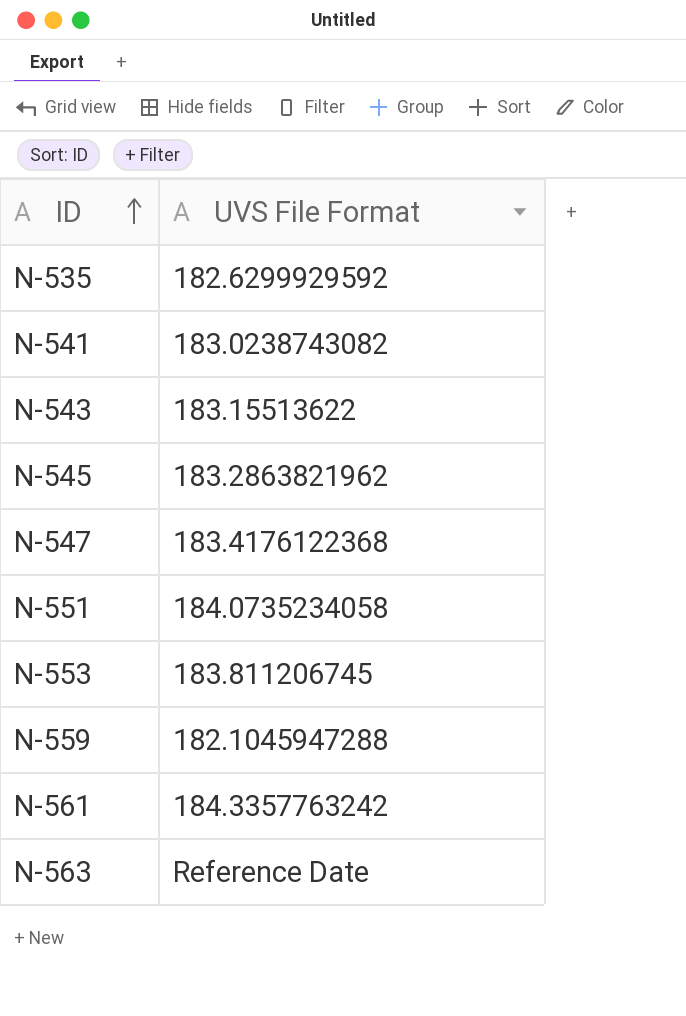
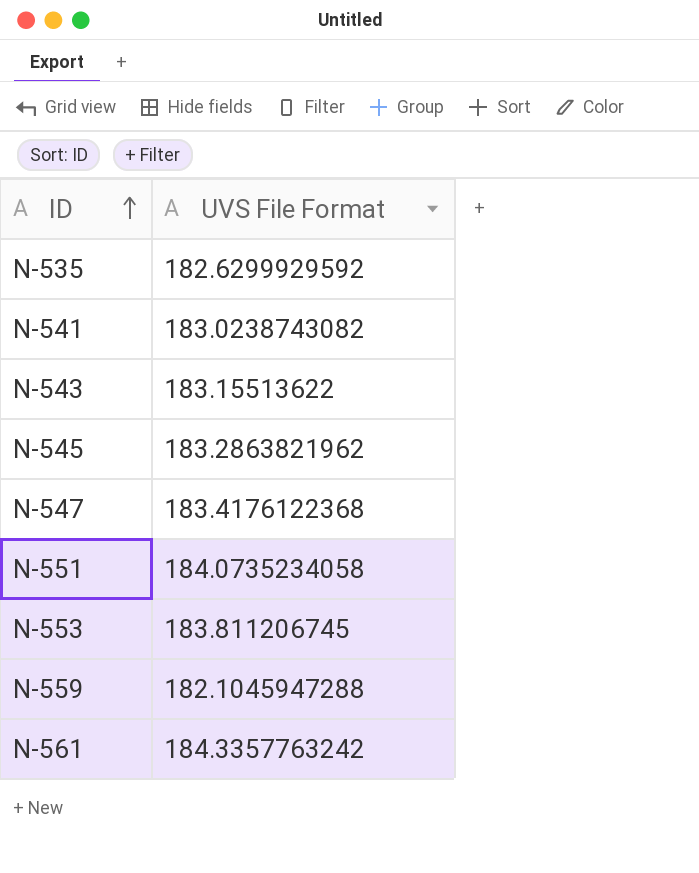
row N-563: Reference Date -> none

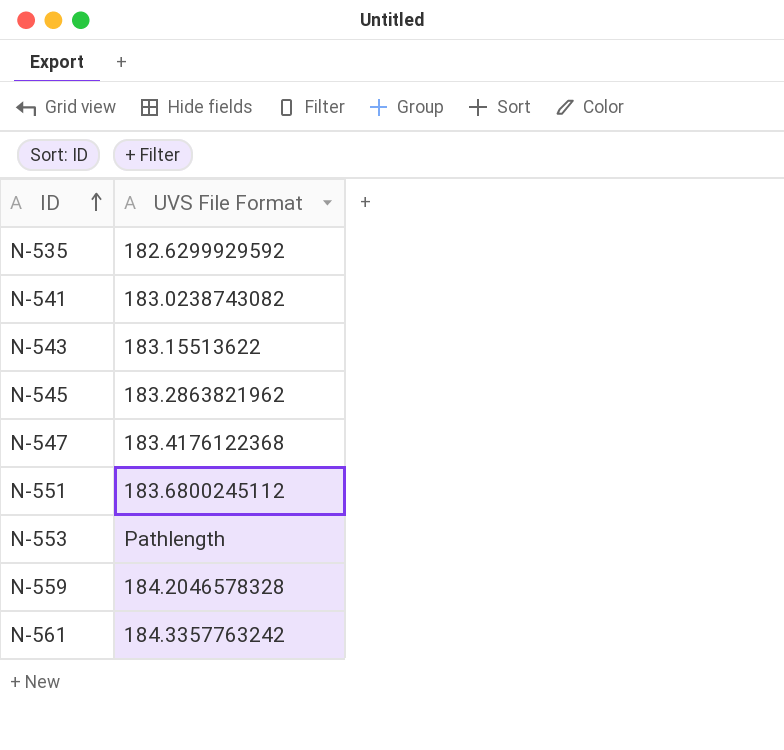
N-551 | UVS File Format: 184.0735234058 -> 183.6800245112
N-553 | UVS File Format: 183.811206745 -> Pathlength
N-559 | UVS File Format: 182.1045947288 -> 184.2046578328

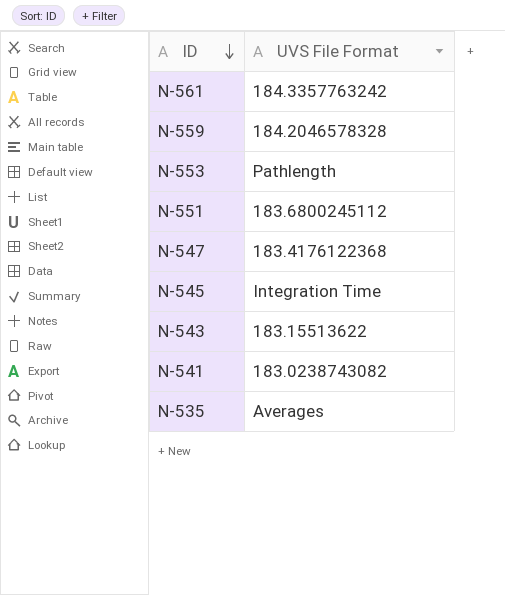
row order: ID ascending -> ID descending
N-545 | UVS File Format: 183.2863821962 -> Integration Time
N-535 | UVS File Format: 182.6299929592 -> Averages

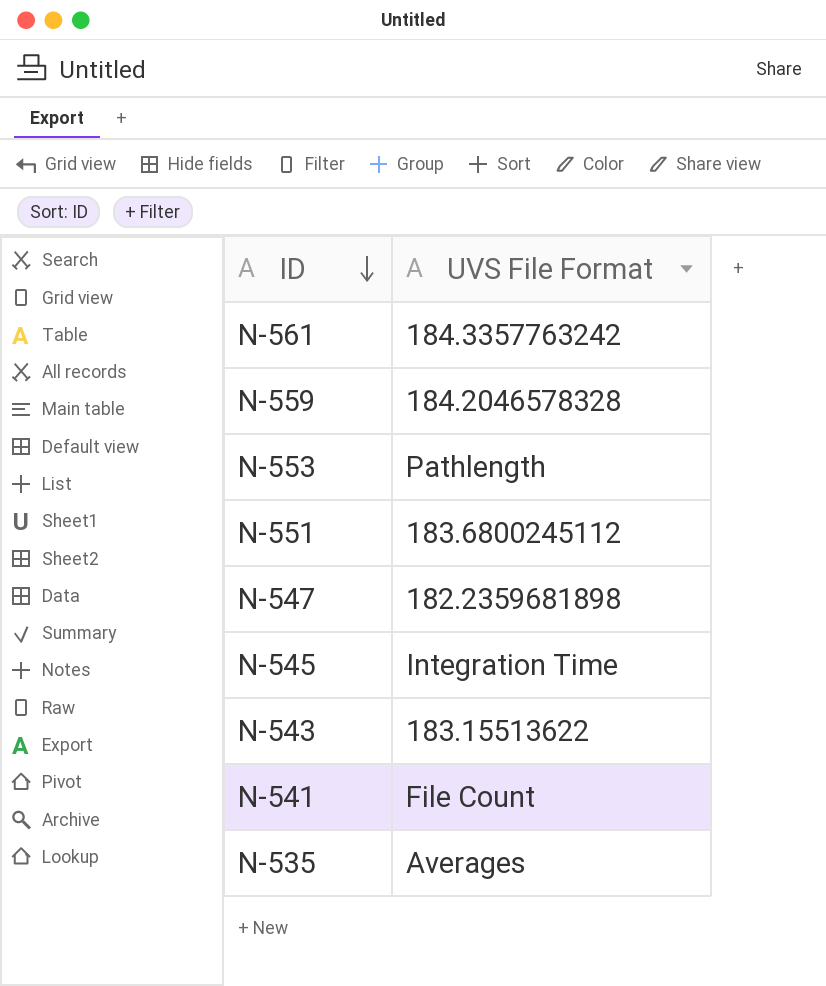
N-547 | UVS File Format: 183.4176122368 -> 182.2359681898
N-541 | UVS File Format: 183.0238743082 -> File Count

